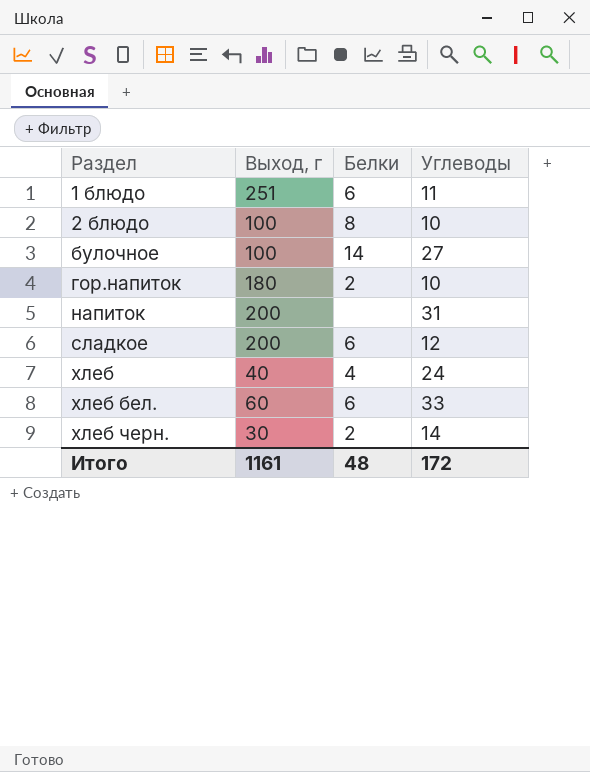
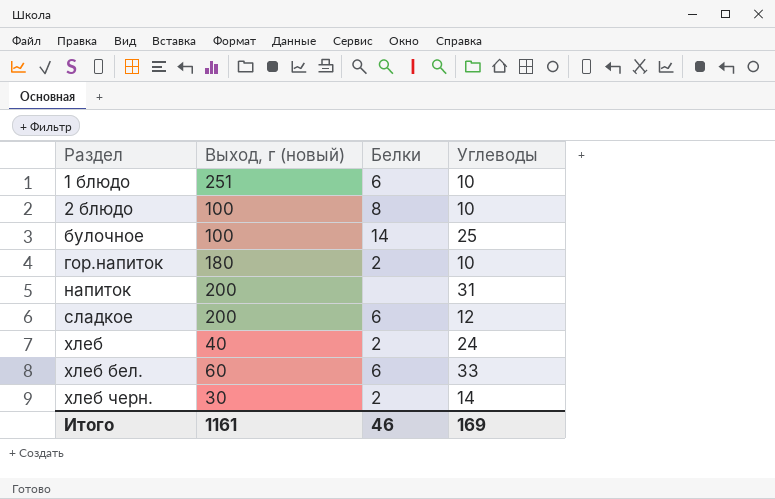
column name: Выход, г -> Выход, г (новый)
1 блюдо | Углеводы: 11 -> 10
булочное | Углеводы: 27 -> 25
хлеб | Белки: 4 -> 2
Итого | Белки: 48 -> 46
Итого | Углеводы: 172 -> 169

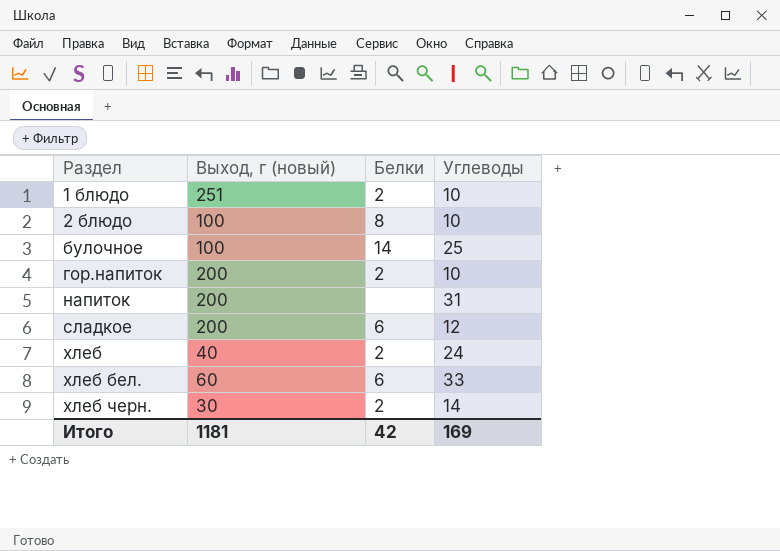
1 блюдо | Белки: 6 -> 2
гор.напиток | Выход, г (новый): 180 -> 200
Итого | Выход, г (новый): 1161 -> 1181
Итого | Белки: 46 -> 42

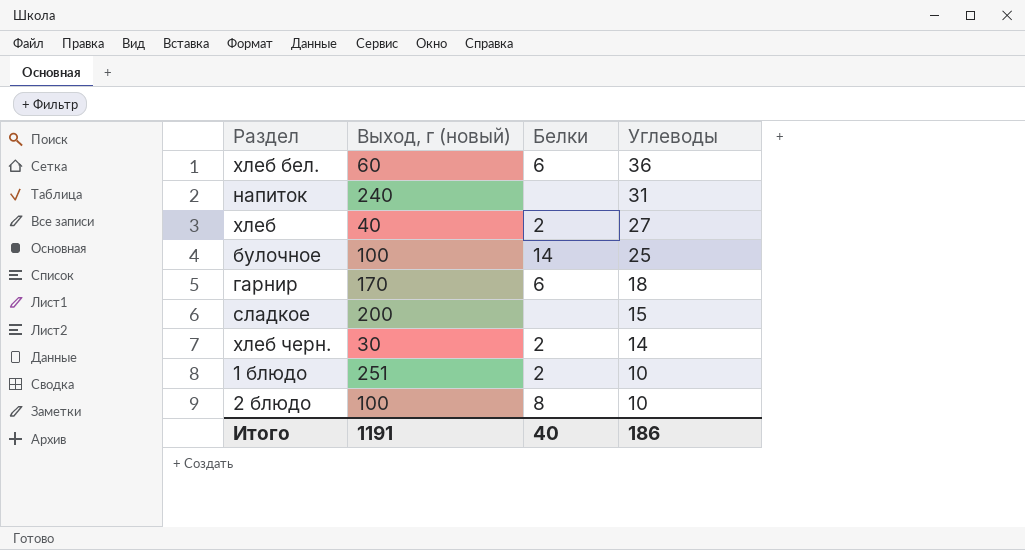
row order: Раздел ascending -> Углеводы descending
row гор.напиток: 200 | 2 | 10 -> none
хлеб бел. | Углеводы: 33 -> 36
напиток | Выход, г (новый): 200 -> 240
хлеб | Углеводы: 24 -> 27
row гарнир: none -> 170 | 6 | 18
сладкое | Белки: 6 -> none
сладкое | Углеводы: 12 -> 15
Итого | Выход, г (новый): 1181 -> 1191
Итого | Белки: 42 -> 40
Итого | Углеводы: 169 -> 186

